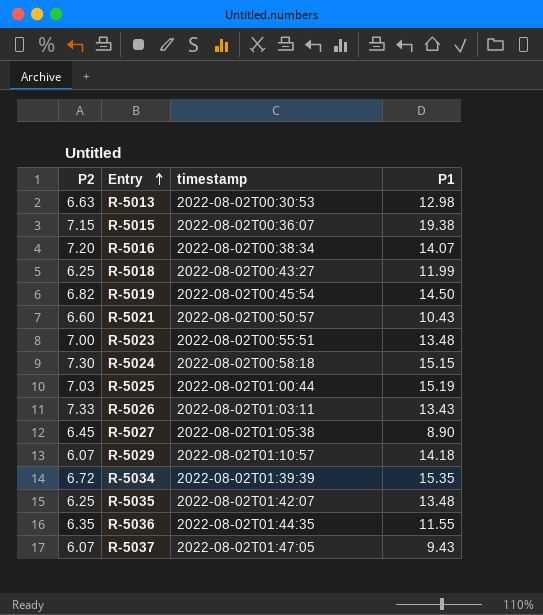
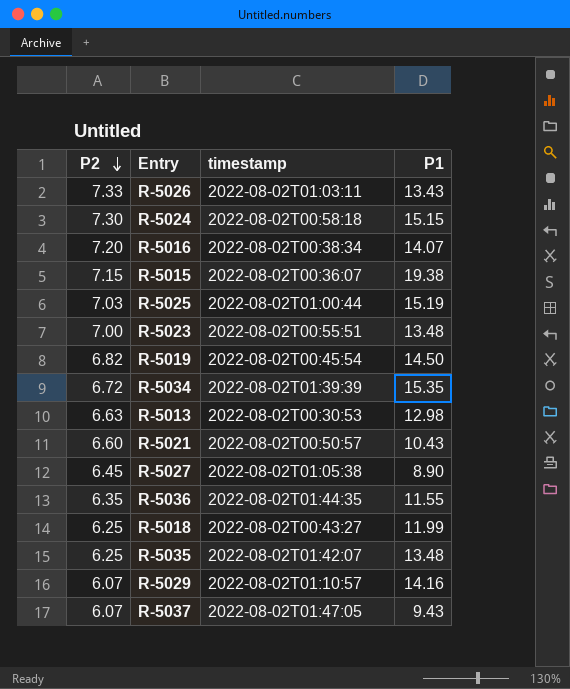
row order: Entry ascending -> P2 descending
R-5029 | P1: 14.18 -> 14.16

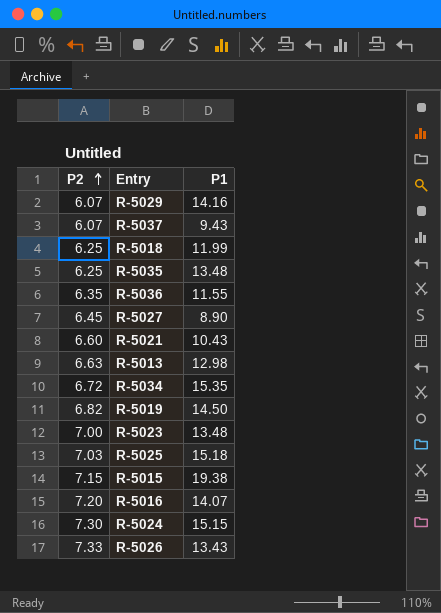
row order: P2 descending -> P2 ascending
column timestamp | position: 3 -> none
R-5025 | P1: 15.19 -> 15.18

